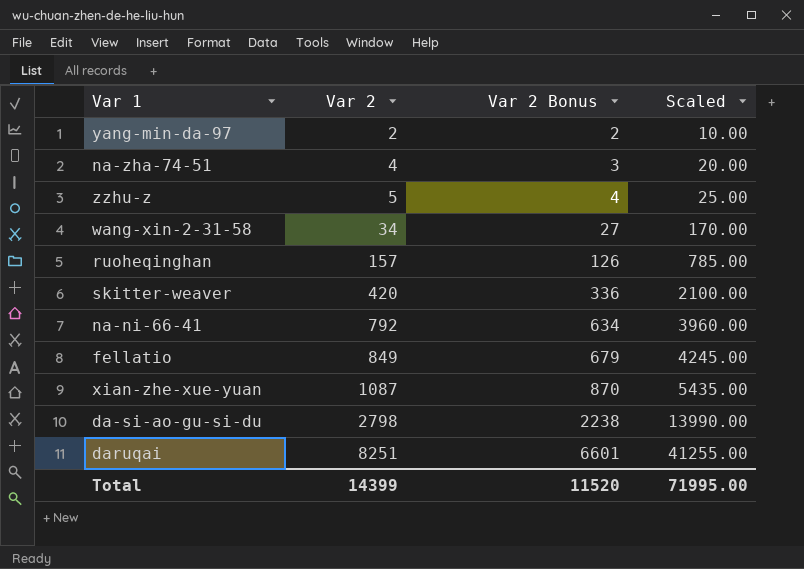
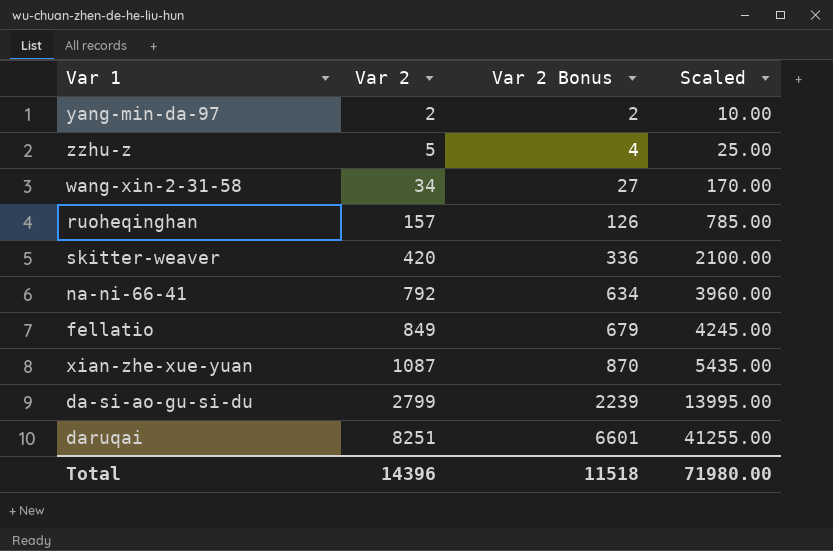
row na-zha-74-51: 4 | 3 | 20.00 -> none
da-si-ao-gu-si-du | Var 2: 2798 -> 2799
da-si-ao-gu-si-du | Var 2 Bonus: 2238 -> 2239
da-si-ao-gu-si-du | Scaled: 13990.00 -> 13995.00
Total | Var 2: 14399 -> 14396
Total | Var 2 Bonus: 11520 -> 11518
Total | Scaled: 71995.00 -> 71980.00

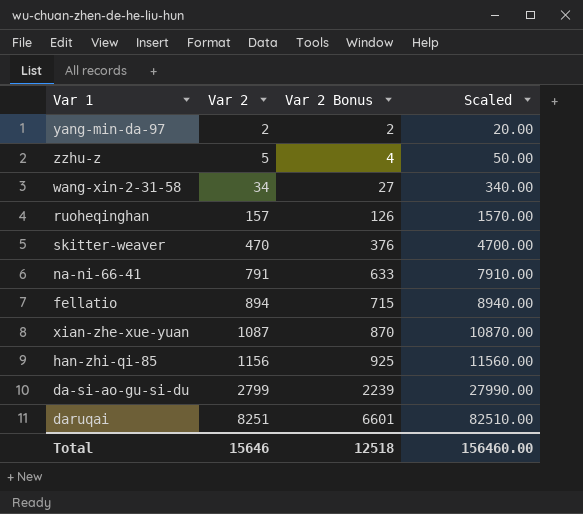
column Scaled | formula: [Var 2] * 5 -> [Var 2] * 10
skitter-weaver | Var 2: 420 -> 470
skitter-weaver | Var 2 Bonus: 336 -> 376
na-ni-66-41 | Var 2: 792 -> 791
na-ni-66-41 | Var 2 Bonus: 634 -> 633
fellatio | Var 2: 849 -> 894
fellatio | Var 2 Bonus: 679 -> 715
row han-zhi-qi-85: none -> 1156 | 925 | 11560.00
Total | Var 2: 14396 -> 15646
Total | Var 2 Bonus: 11518 -> 12518
Total | Scaled: 71980.00 -> 156460.00

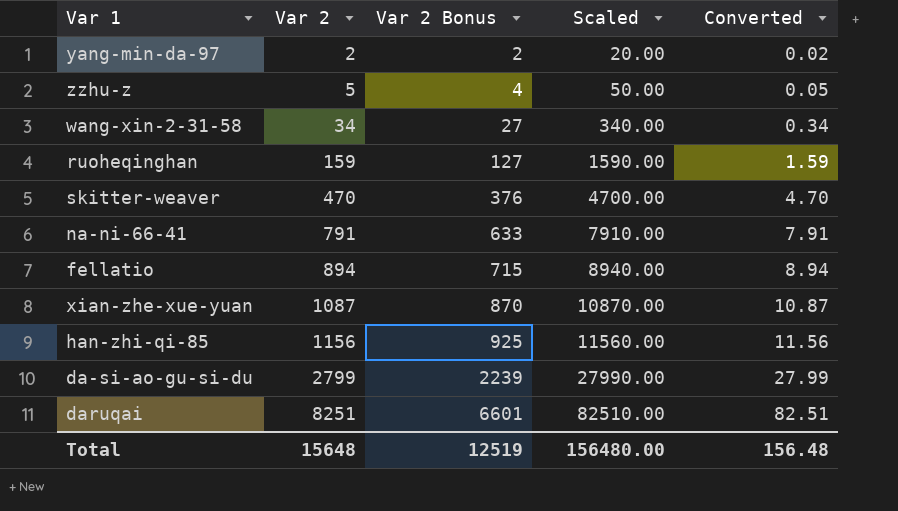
column Converted | formula: none -> [Var 2] * 0.01
ruoheqinghan | Var 2: 157 -> 159
ruoheqinghan | Var 2 Bonus: 126 -> 127
ruoheqinghan | Scaled: 1570.00 -> 1590.00
Total | Var 2: 15646 -> 15648
Total | Var 2 Bonus: 12518 -> 12519
Total | Scaled: 156460.00 -> 156480.00

